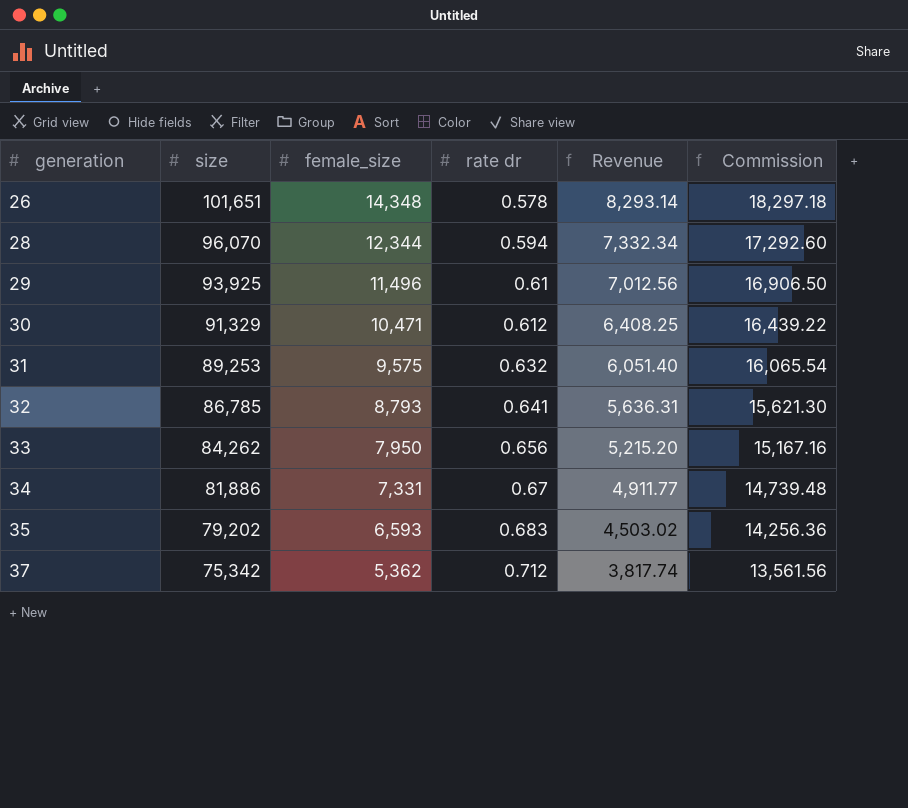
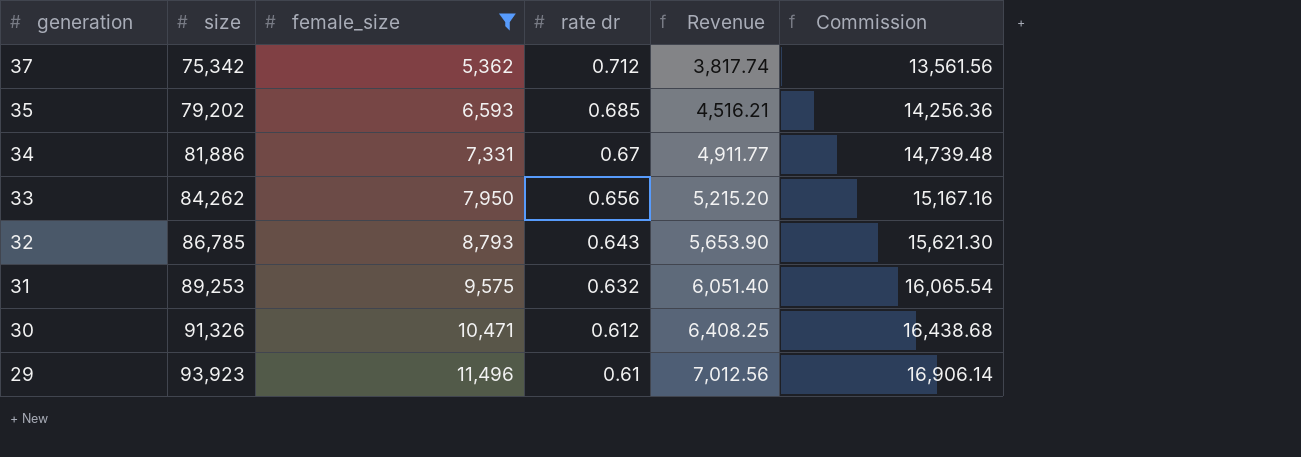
filter: none -> female_size <= 11,496
row order: generation ascending -> generation descending
35 | rate dr: 0.683 -> 0.685
35 | Revenue: 4,503.02 -> 4,516.21
32 | rate dr: 0.641 -> 0.643
32 | Revenue: 5,636.31 -> 5,653.90
30 | size: 91,329 -> 91,326
30 | Commission: 16,439.22 -> 16,438.68
29 | size: 93,925 -> 93,923
29 | Commission: 16,906.50 -> 16,906.14

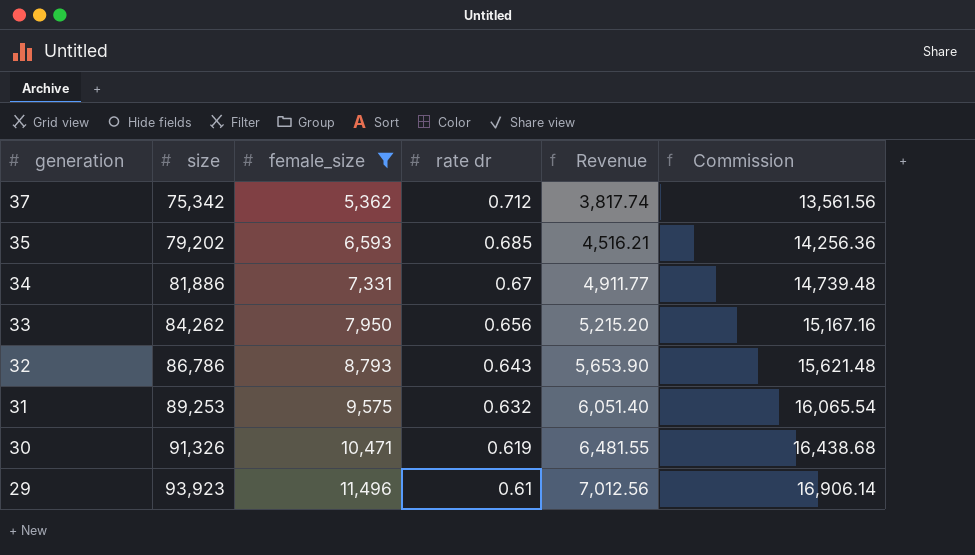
32 | size: 86,785 -> 86,786
32 | Commission: 15,621.30 -> 15,621.48
30 | rate dr: 0.612 -> 0.619
30 | Revenue: 6,408.25 -> 6,481.55

